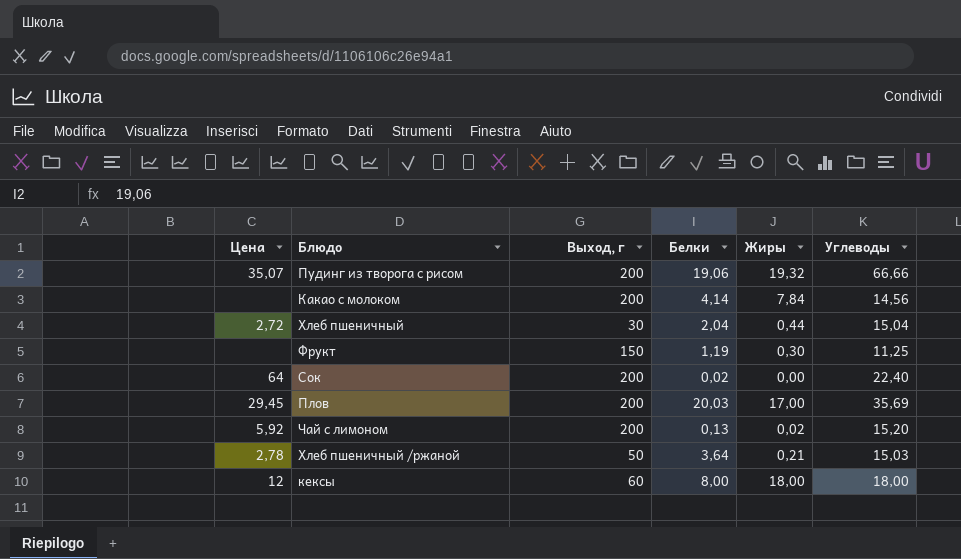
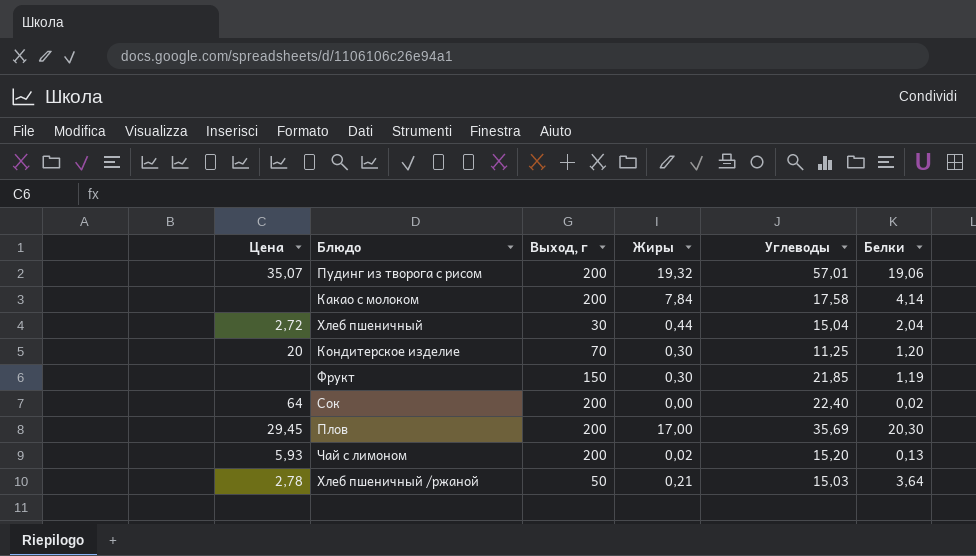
column Белки | position: 4 -> 6
row кексы: 12 | 60 | 8,00 | 18,00 | 18,00 -> none
Пудинг из творога с рисом | Углеводы: 66,66 -> 57,01
Какао с молоком | Углеводы: 14,56 -> 17,58
row Кондитерское изделие: none -> 20 | 70 | 0,30 | 11,25 | 1,20
Фрукт | Углеводы: 11,25 -> 21,85
Плов | Белки: 20,03 -> 20,30
Чай с лимоном | Цена: 5,92 -> 5,93

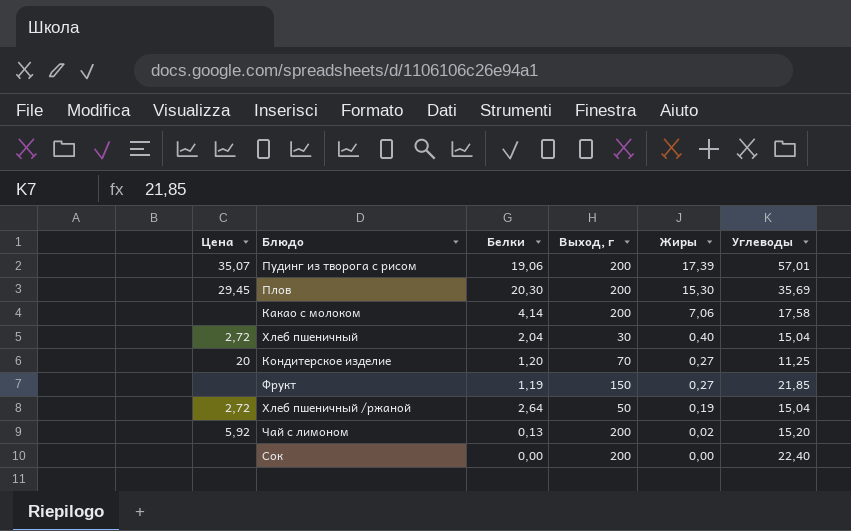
row order: none -> Жиры descending
column Белки | position: 6 -> 3
Пудинг из творога с рисом | Жиры: 19,32 -> 17,39
Плов | Жиры: 17,00 -> 15,30
Какао с молоком | Жиры: 7,84 -> 7,06
Хлеб пшеничный | Жиры: 0,44 -> 0,40
Кондитерское изделие | Жиры: 0,30 -> 0,27
Фрукт | Жиры: 0,30 -> 0,27
Хлеб пшеничный /ржаной | Цена: 2,78 -> 2,72
Хлеб пшеничный /ржаной | Белки: 3,64 -> 2,64
Хлеб пшеничный /ржаной | Жиры: 0,21 -> 0,19
Хлеб пшеничный /ржаной | Углеводы: 15,03 -> 15,04
Чай с лимоном | Цена: 5,93 -> 5,92
Сок | Цена: 64 -> none
Сок | Белки: 0,02 -> 0,00

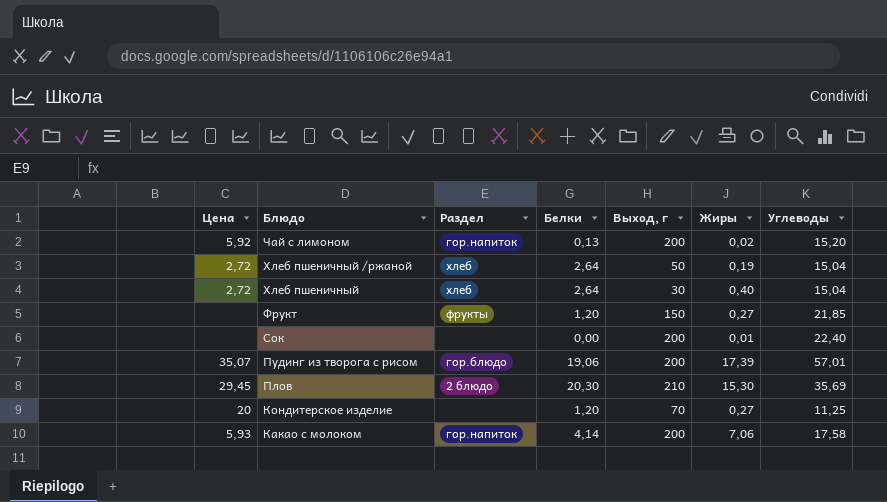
row order: Жиры descending -> Блюдо descending
column Раздел | position: none -> 3
Хлеб пшеничный | Белки: 2,04 -> 2,64
Фрукт | Белки: 1,19 -> 1,20
Сок | Жиры: 0,00 -> 0,01
Плов | Выход, г: 200 -> 210
Какао с молоком | Цена: none -> 5,93

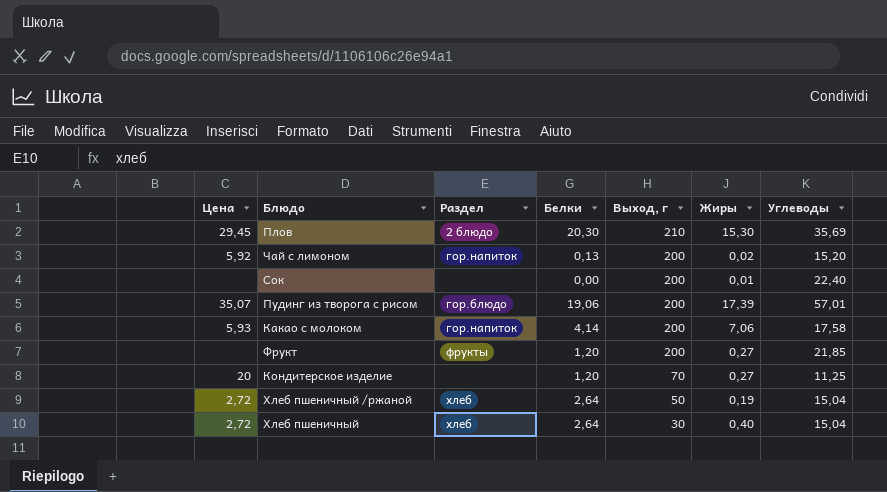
row order: Блюдо descending -> Выход, г descending
Фрукт | Выход, г: 150 -> 200

